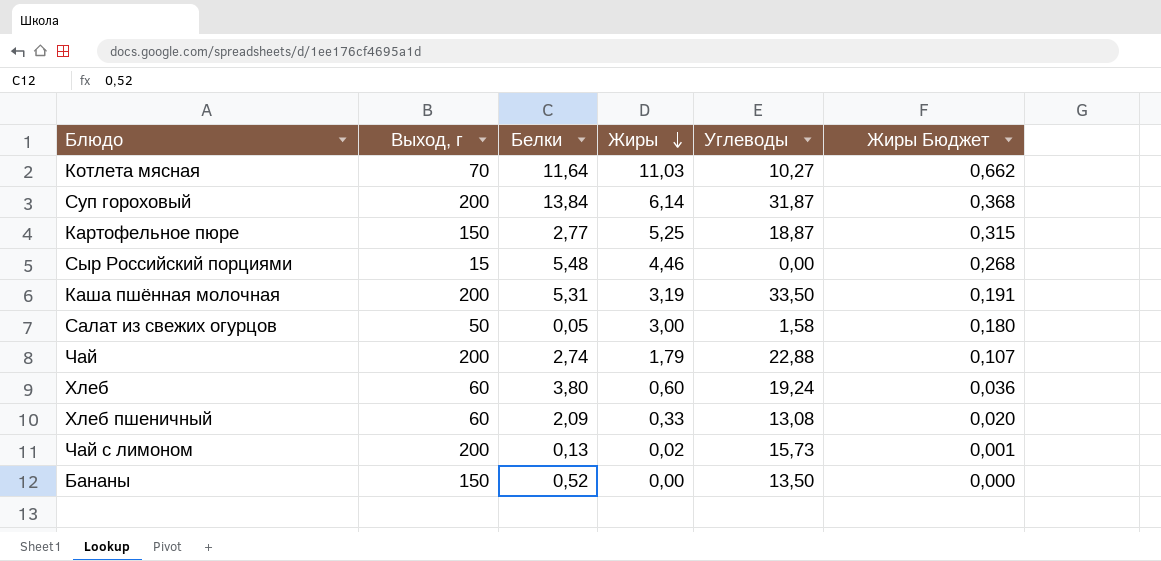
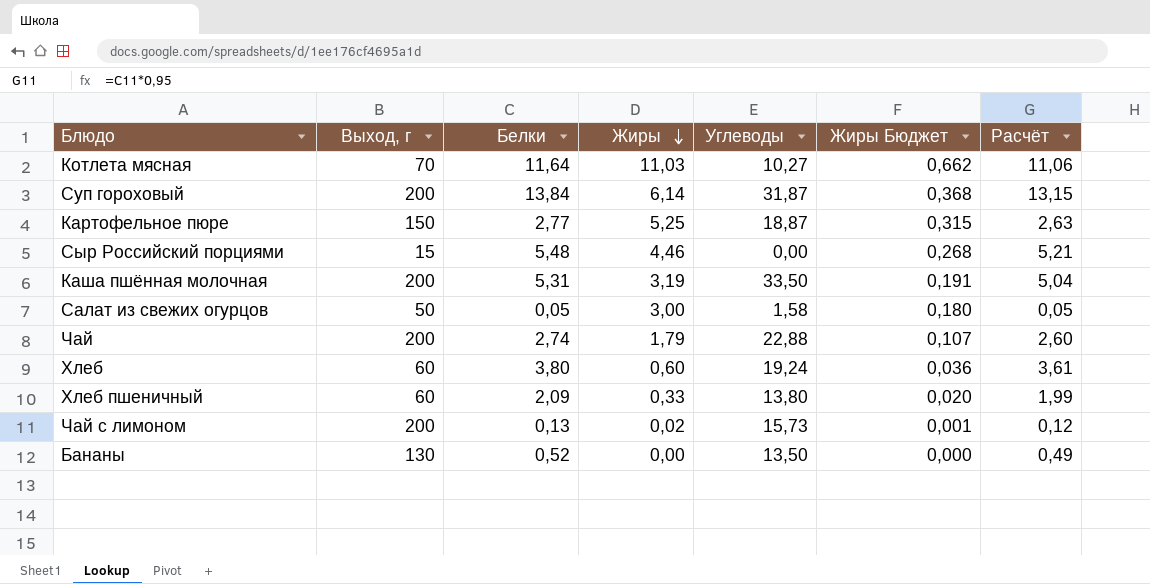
column Расчёт | formula: none -> [Белки] * 0,95
Хлеб пшеничный | Углеводы: 13,08 -> 13,80
Бананы | Выход, г: 150 -> 130

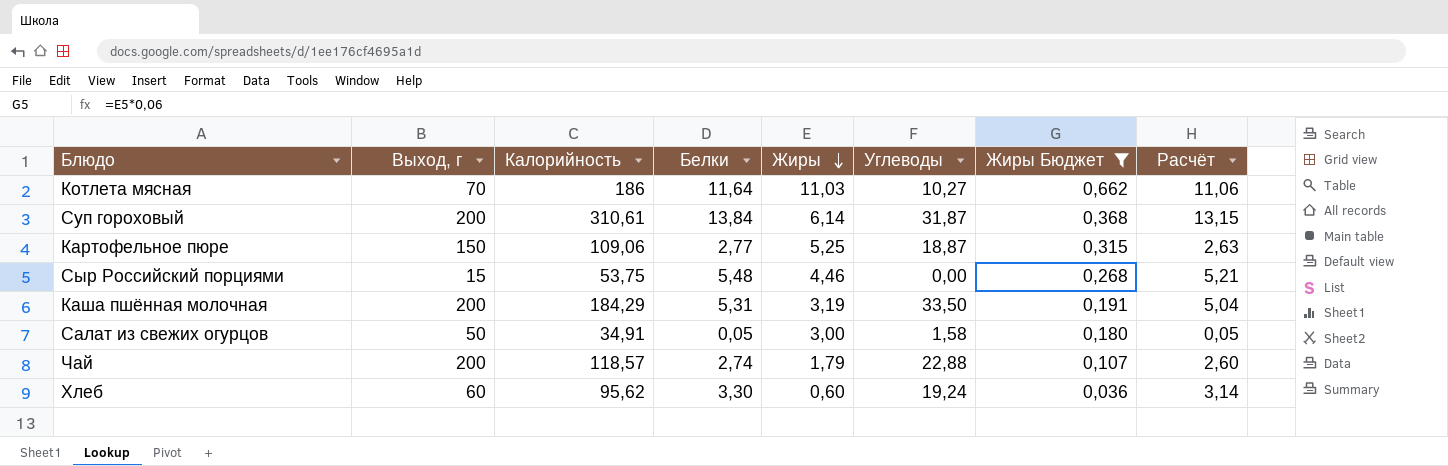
filter: none -> Жиры Бюджет >= 0,036
column Калорийность | position: none -> 3
Хлеб | Белки: 3,80 -> 3,30
Хлеб | Расчёт: 3,61 -> 3,14

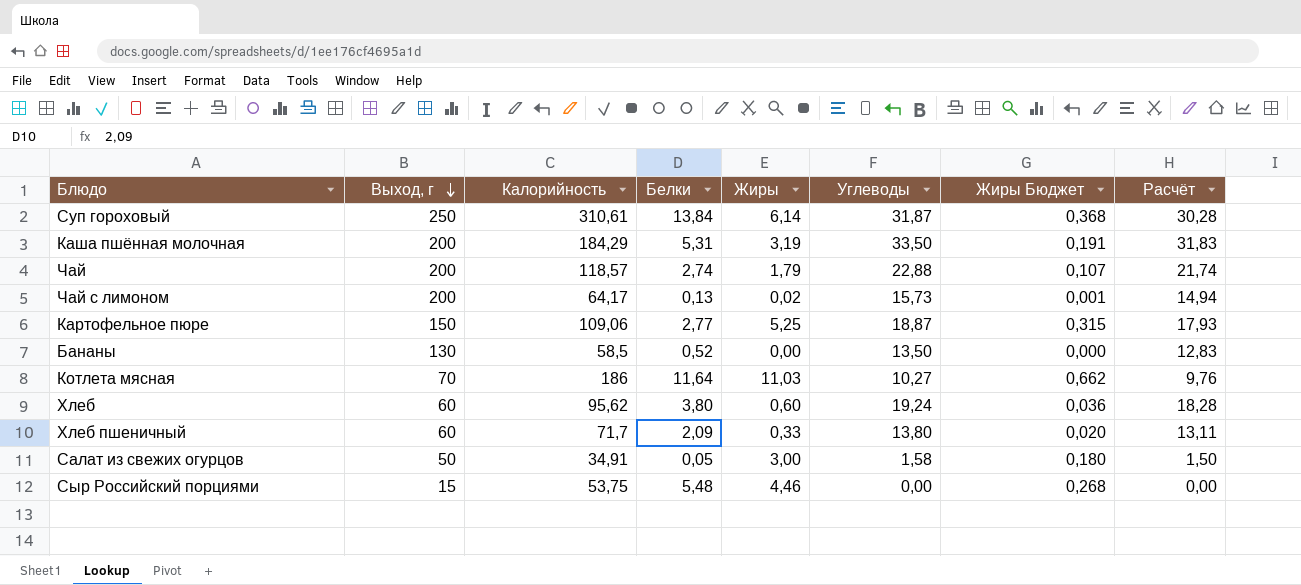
filter: Жиры Бюджет >= 0,036 -> none
row order: Жиры descending -> Выход, г descending
column Расчёт | formula: [Белки] * 0,95 -> [Углеводы] * 0,95
Суп гороховый | Выход, г: 200 -> 250
Хлеб | Белки: 3,30 -> 3,80

